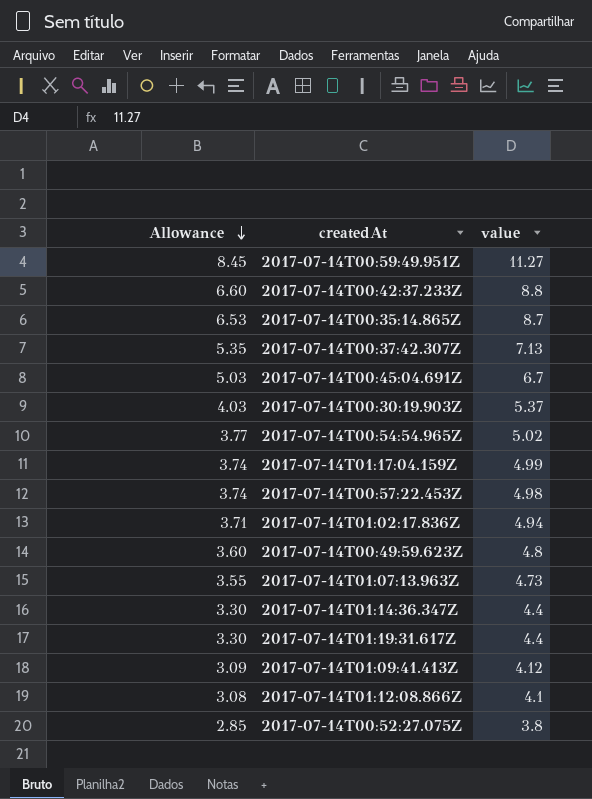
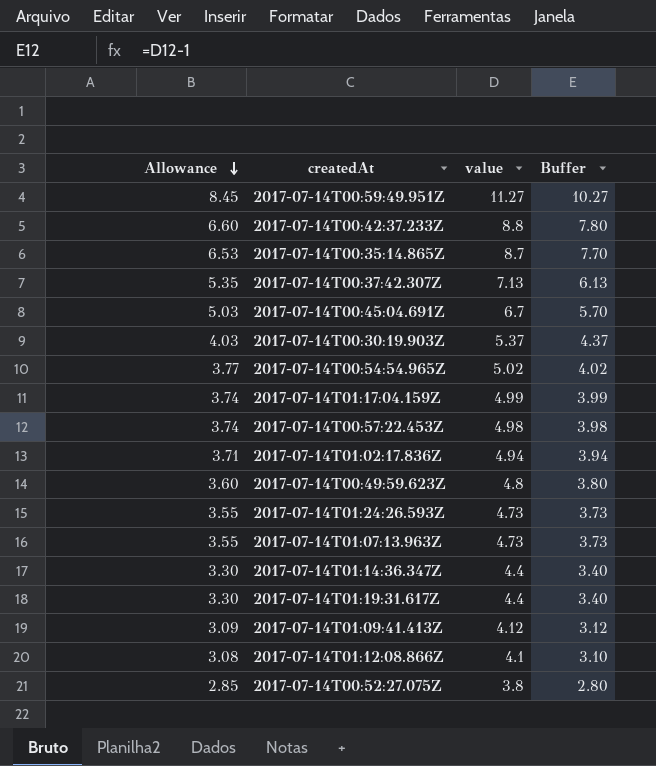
column Buffer | formula: none -> [value] - 1
row 2017-07-14T01:24:26.593Z: none -> 3.55 | 4.73 | 3.73

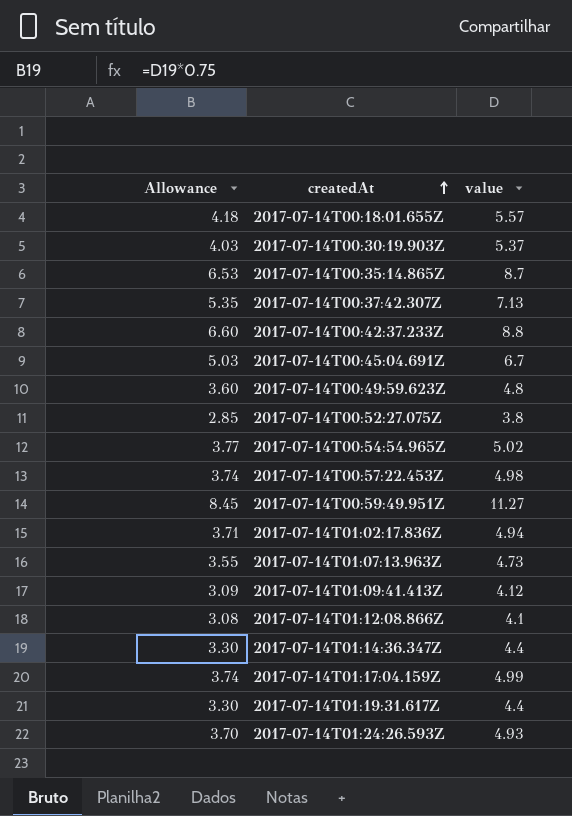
row order: Allowance descending -> createdAt ascending
column Buffer | formula: [value] - 1 -> none
row 2017-07-14T00:18:01.655Z: none -> 4.18 | 5.57
2017-07-14T01:24:26.593Z | Allowance: 3.55 -> 3.70
2017-07-14T01:24:26.593Z | value: 4.73 -> 4.93

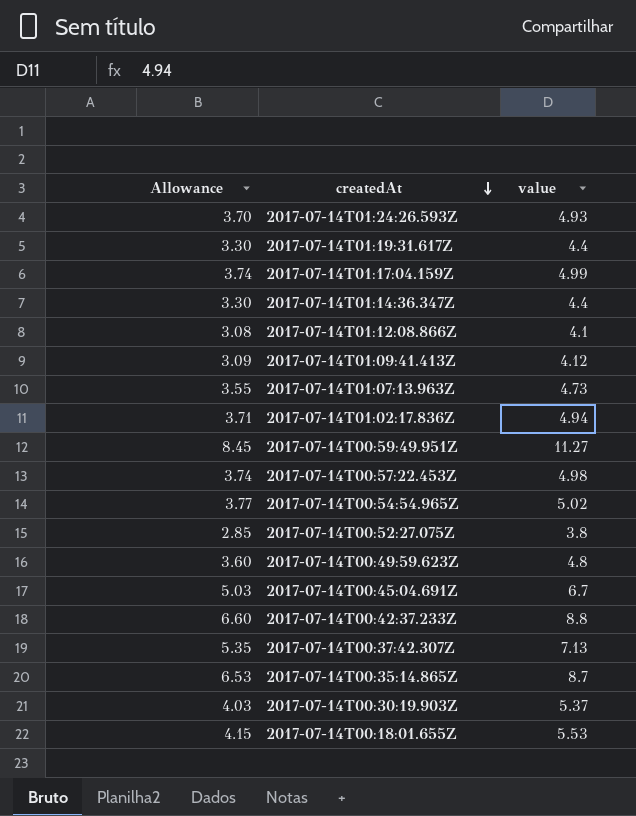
row order: createdAt ascending -> createdAt descending
2017-07-14T00:18:01.655Z | Allowance: 4.18 -> 4.15
2017-07-14T00:18:01.655Z | value: 5.57 -> 5.53

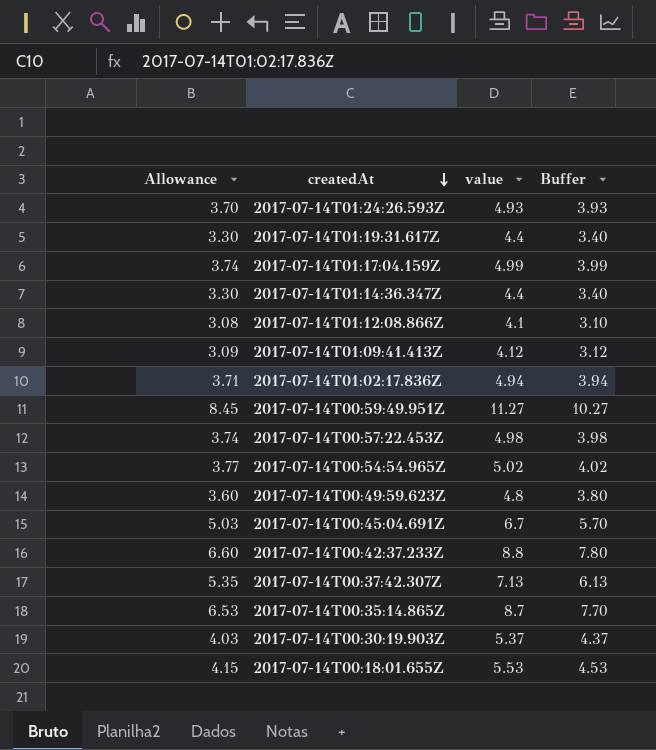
column Buffer | formula: none -> [value] - 1
row 2017-07-14T01:07:13.963Z: 3.55 | 4.73 -> none
row 2017-07-14T00:52:27.075Z: 2.85 | 3.8 -> none

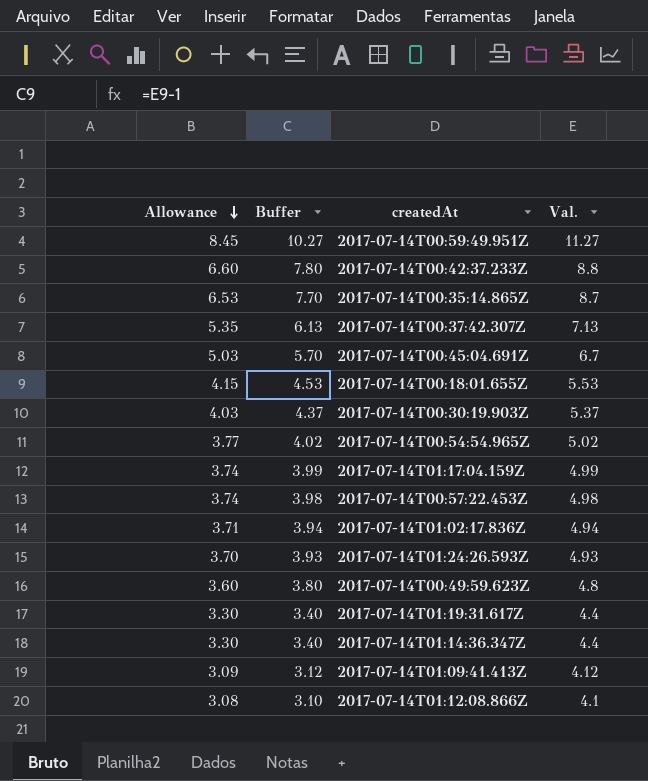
row order: createdAt descending -> Allowance descending
column Buffer | position: 4 -> 2
column name: value -> Val.

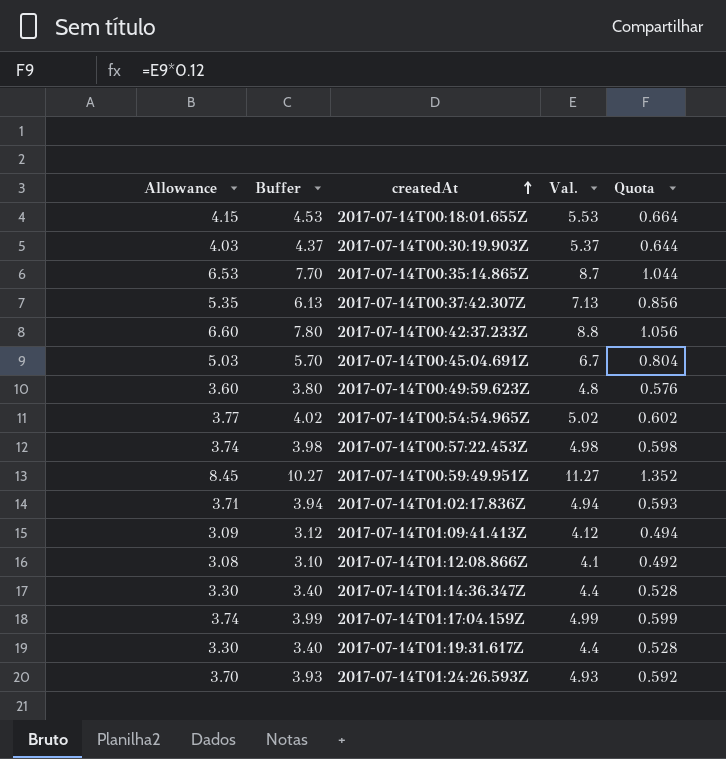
row order: Allowance descending -> createdAt ascending
column Quota | formula: none -> [Val.] * 0.12

